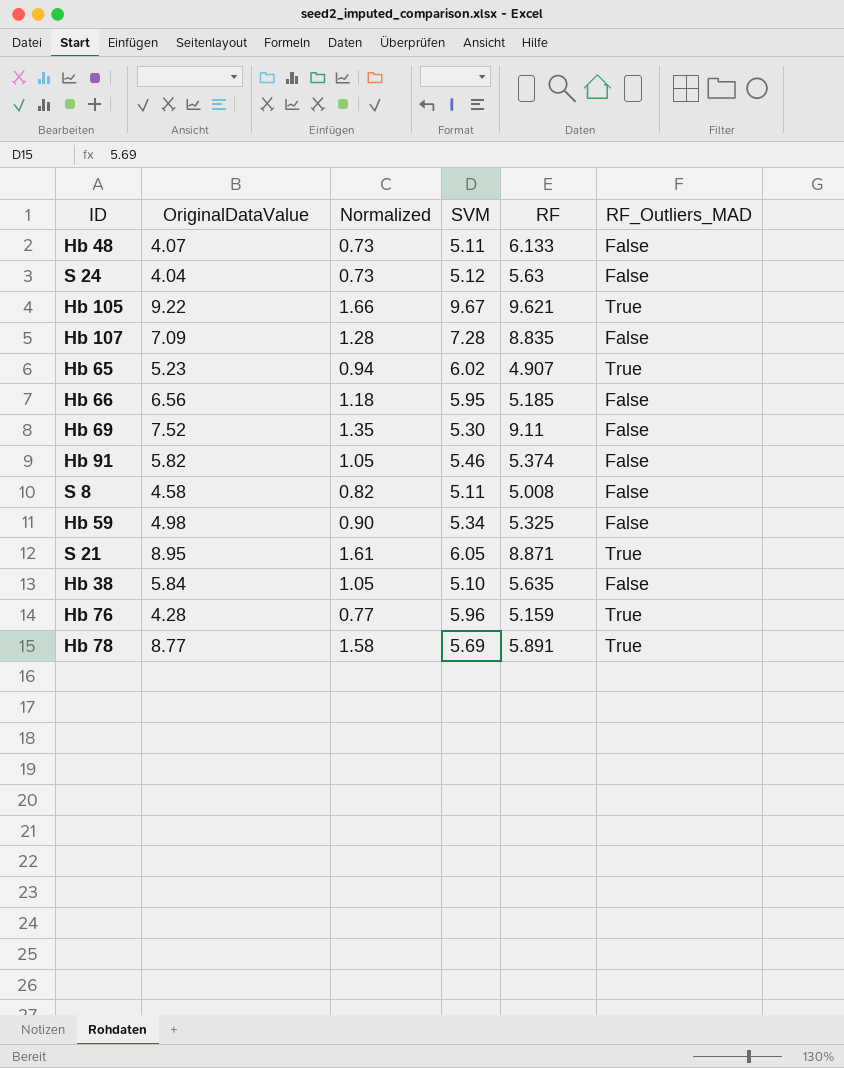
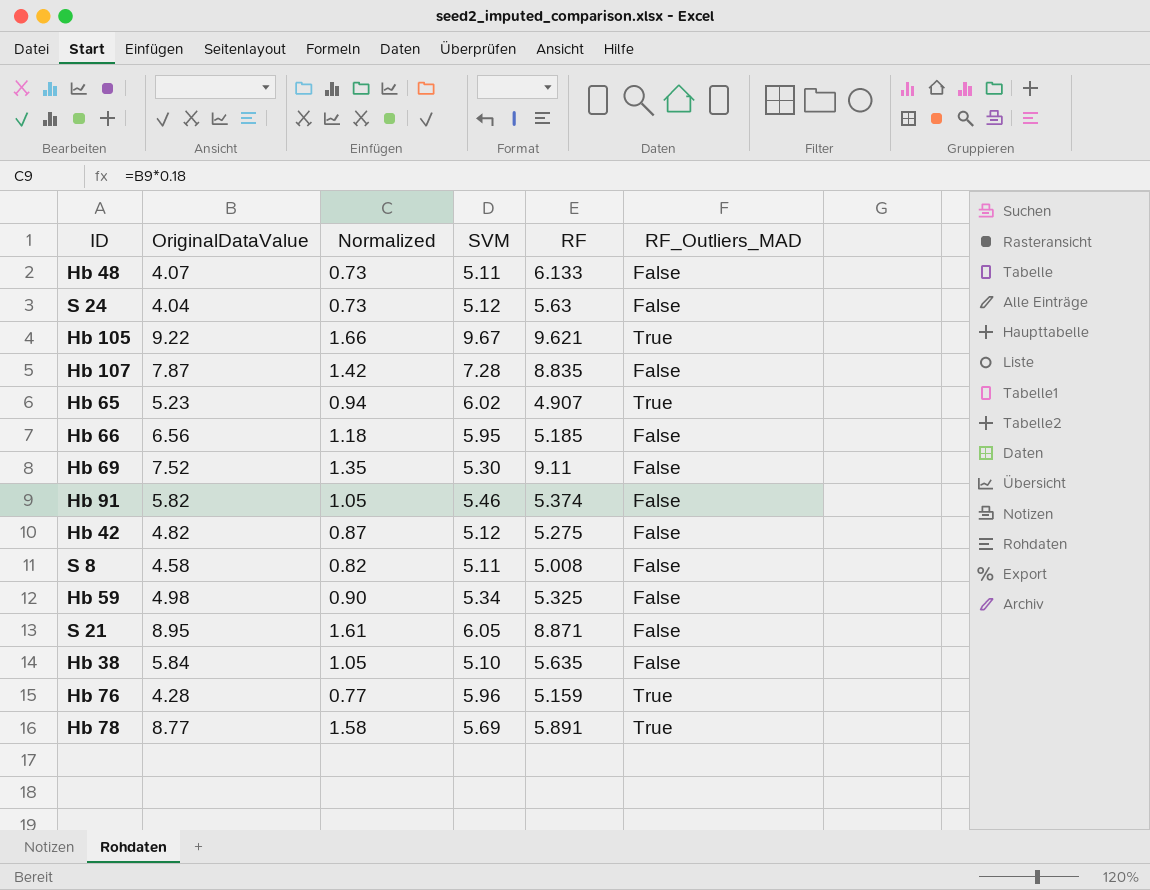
Hb 107 | OriginalDataValue: 7.09 -> 7.87
Hb 107 | Normalized: 1.28 -> 1.42
row Hb 42: none -> 4.82 | 0.87 | 5.12 | 5.275 | False
S 21 | RF_Outliers_MAD: True -> False

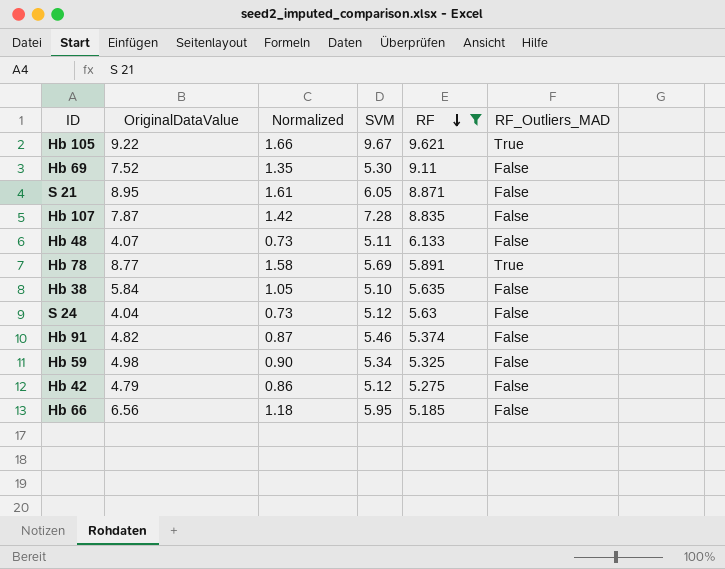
filter: none -> RF >= 5.185
row order: none -> RF descending
Hb 91 | OriginalDataValue: 5.82 -> 4.82
Hb 91 | Normalized: 1.05 -> 0.87
Hb 42 | OriginalDataValue: 4.82 -> 4.79
Hb 42 | Normalized: 0.87 -> 0.86

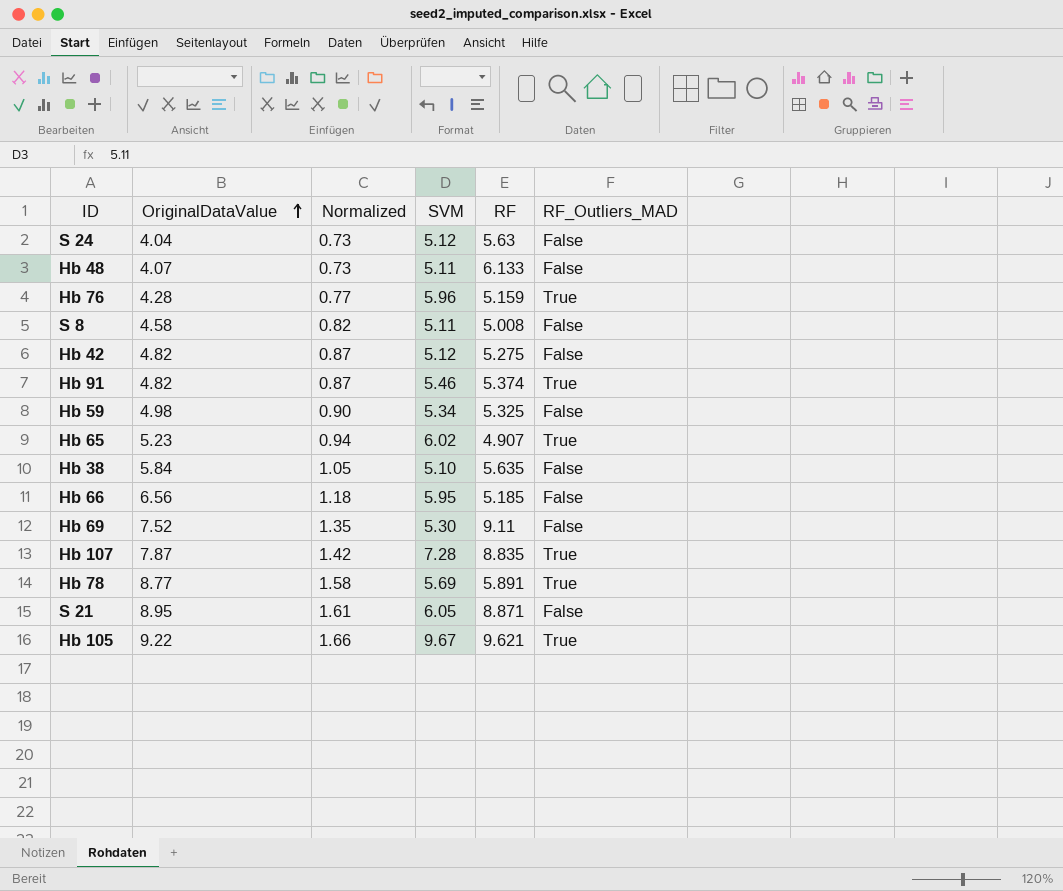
filter: RF >= 5.185 -> none
row order: RF descending -> OriginalDataValue ascending
Hb 42 | OriginalDataValue: 4.79 -> 4.82
Hb 42 | Normalized: 0.86 -> 0.87
Hb 91 | RF_Outliers_MAD: False -> True
Hb 107 | RF_Outliers_MAD: False -> True

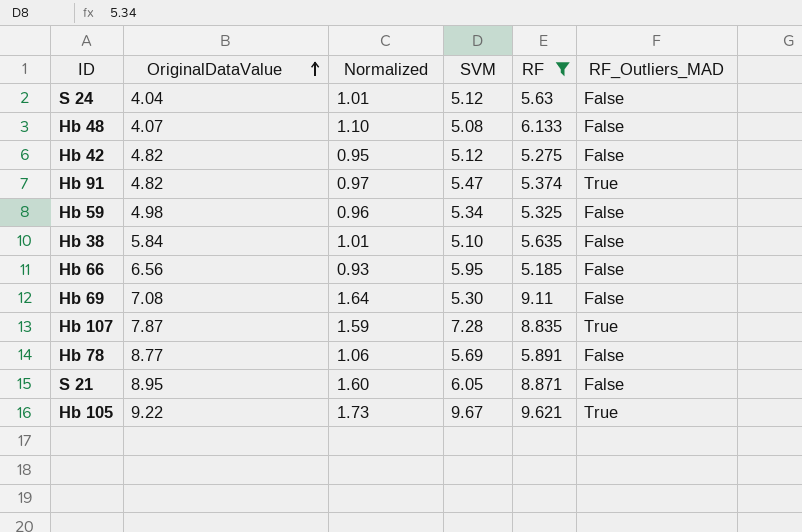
filter: none -> RF >= 5.185
column Normalized | formula: [OriginalDataValue] * 0.18 -> [RF] * 0.18
Hb 48 | SVM: 5.11 -> 5.08
Hb 91 | SVM: 5.46 -> 5.47
Hb 69 | OriginalDataValue: 7.52 -> 7.08
Hb 78 | RF_Outliers_MAD: True -> False

